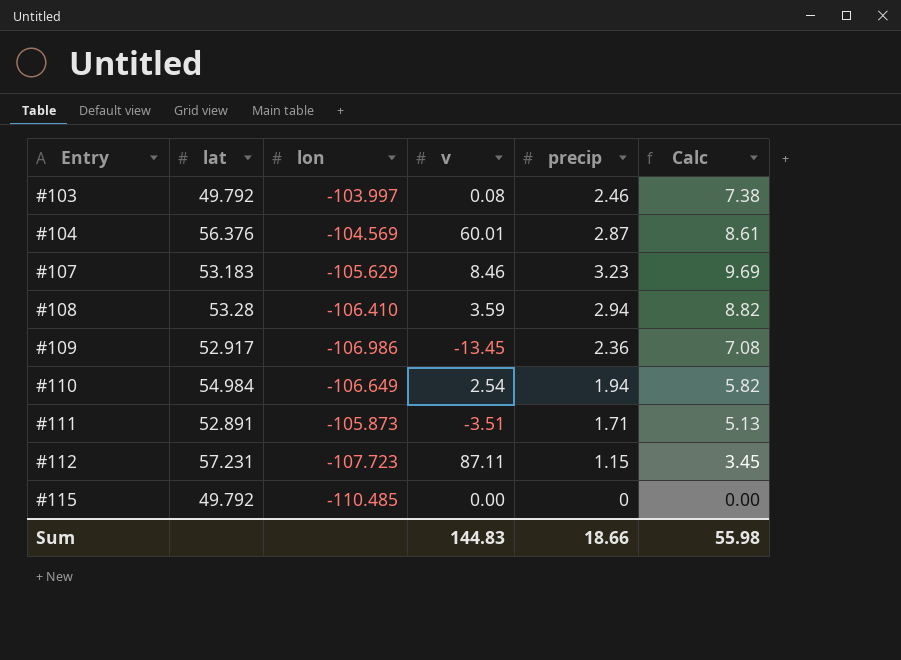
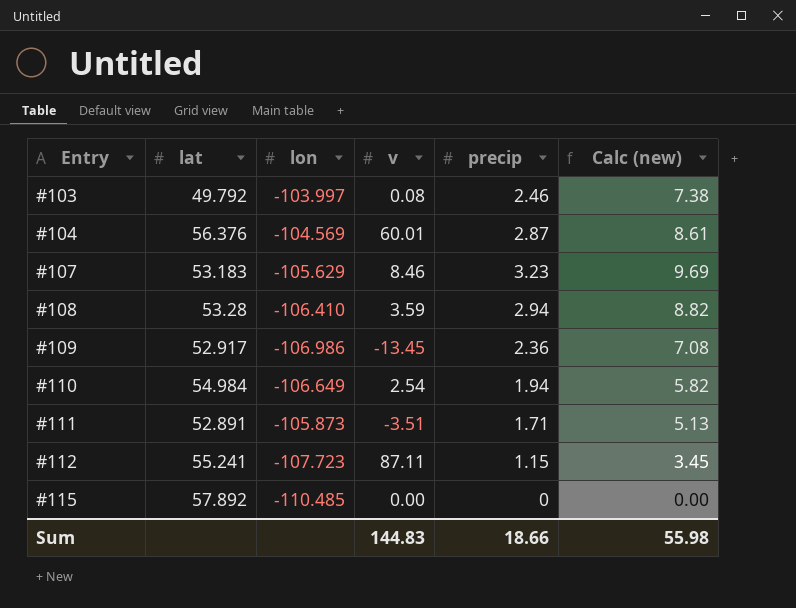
column name: Calc -> Calc (new)
#112 | lat: 57.231 -> 55.241
#115 | lat: 49.792 -> 57.892

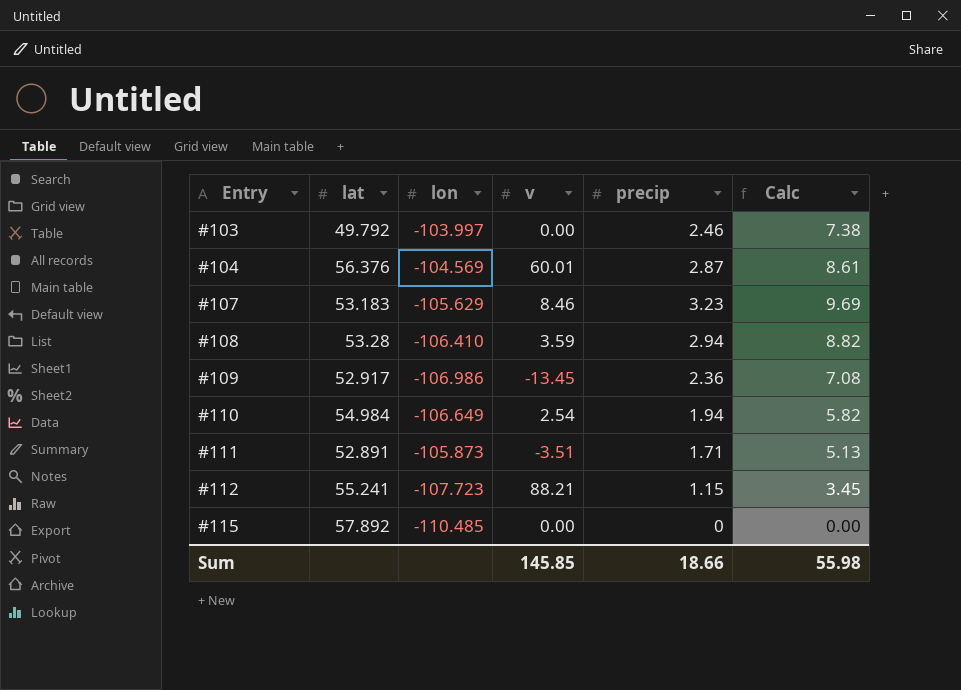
column name: Calc (new) -> Calc
#103 | v: 0.08 -> 0.00
#112 | v: 87.11 -> 88.21
Sum | v: 144.83 -> 145.85

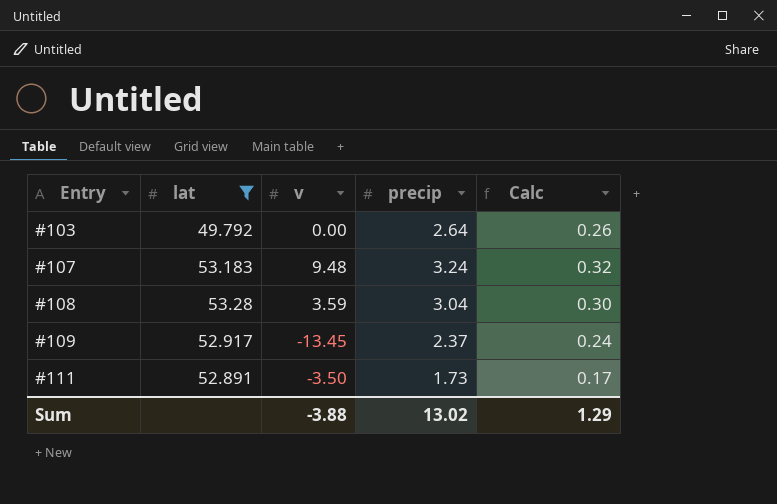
filter: none -> lat <= 53.28
column lon | position: 3 -> none
column Calc | formula: [precip] * 3 -> [precip] * 0.1
#103 | precip: 2.46 -> 2.64
#107 | v: 8.46 -> 9.48
#107 | precip: 3.23 -> 3.24
#108 | precip: 2.94 -> 3.04
#109 | precip: 2.36 -> 2.37
#111 | v: -3.51 -> -3.50
#111 | precip: 1.71 -> 1.73
Sum | v: 145.85 -> -3.88
Sum | precip: 18.66 -> 13.02
Sum | Calc: 55.98 -> 1.29

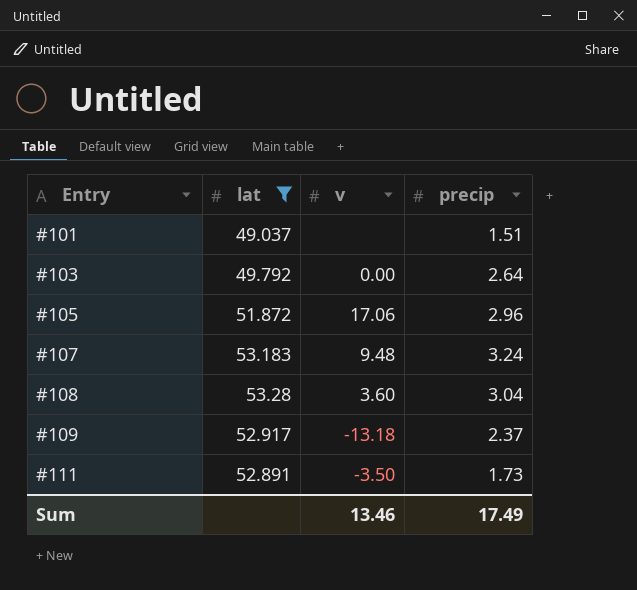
column Calc | formula: [precip] * 0.1 -> none
row #101: none -> 49.037 | none | 1.51
row #105: none -> 51.872 | 17.06 | 2.96
#108 | v: 3.59 -> 3.60
#109 | v: -13.45 -> -13.18
Sum | v: -3.88 -> 13.46
Sum | precip: 13.02 -> 17.49

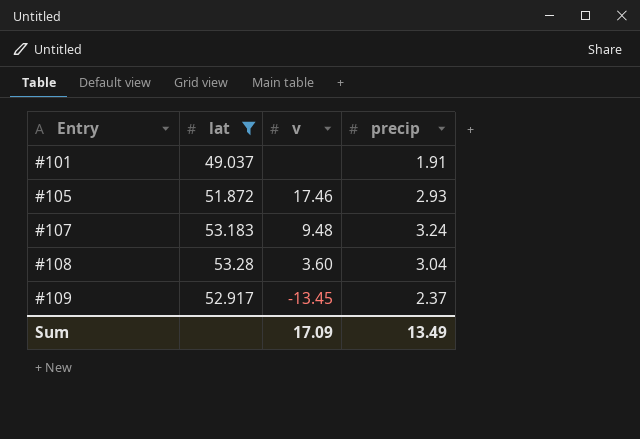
row #103: 49.792 | 0.00 | 2.64 -> none
row #111: 52.891 | -3.50 | 1.73 -> none
#101 | precip: 1.51 -> 1.91
#105 | v: 17.06 -> 17.46
#105 | precip: 2.96 -> 2.93
#109 | v: -13.18 -> -13.45
Sum | v: 13.46 -> 17.09
Sum | precip: 17.49 -> 13.49

